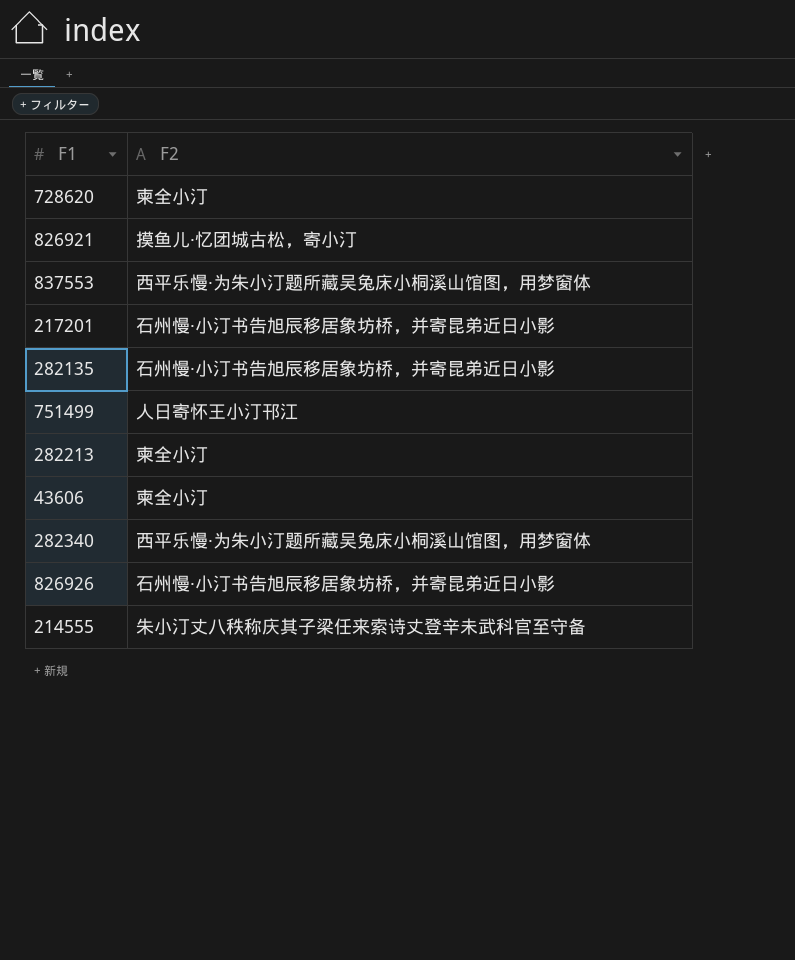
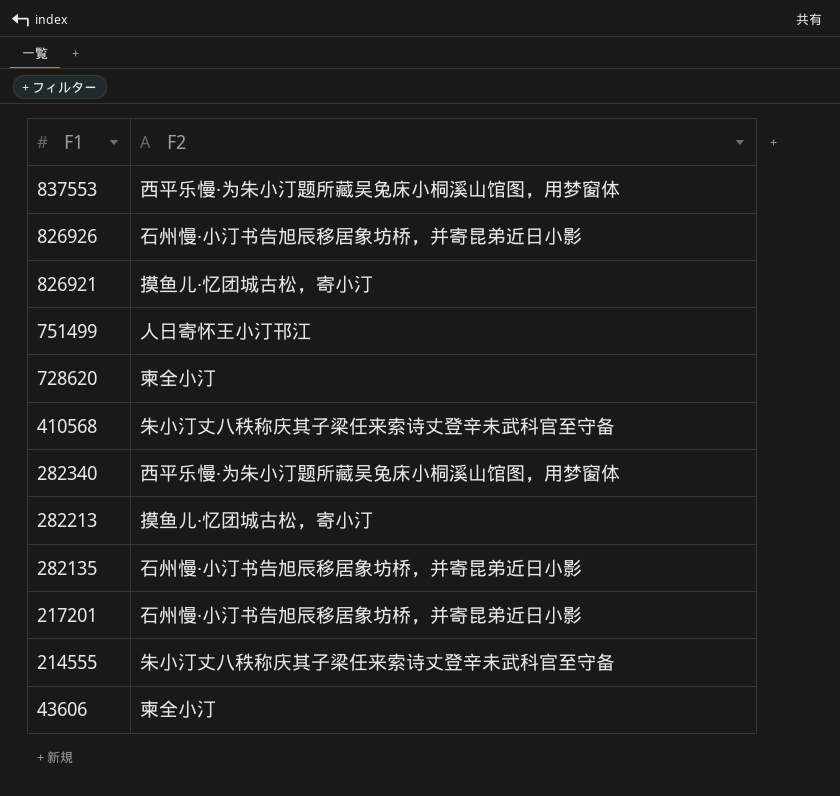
row order: none -> F1 descending
row 410568: none -> 朱小汀丈八秩称庆其子梁任来索诗丈登辛未武科官至守备
282213 | F2: 柬全小汀 -> 摸鱼儿·忆团城古松，寄小汀

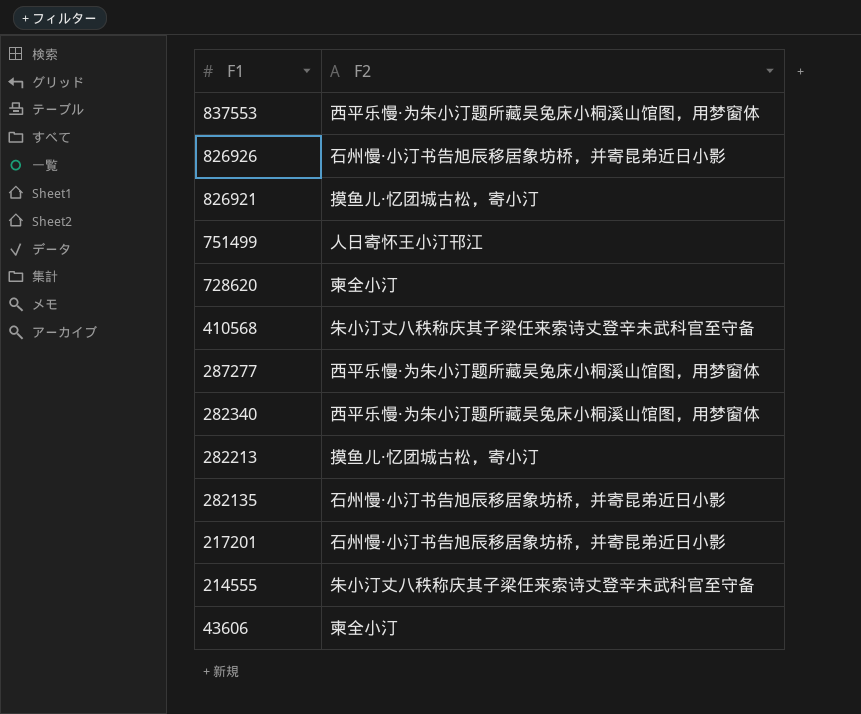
row 287277: none -> 西平乐慢·为朱小汀题所藏吴兔床小桐溪山馆图，用梦窗体

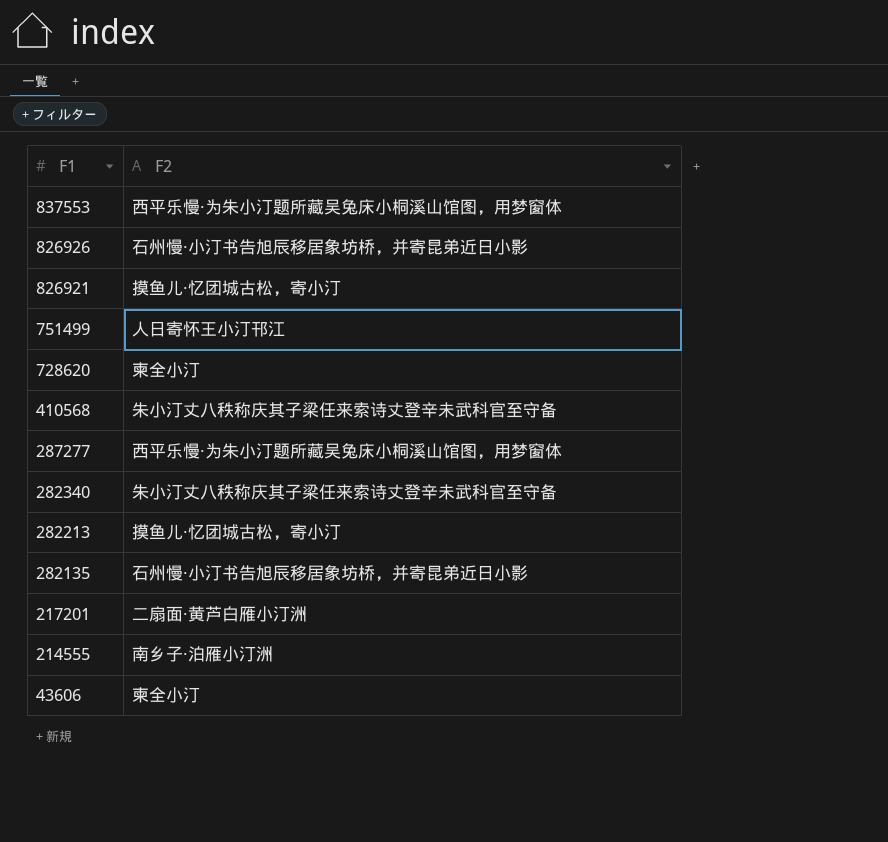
282340 | F2: 西平乐慢·为朱小汀题所藏吴兔床小桐溪山馆图，用梦窗体 -> 朱小汀丈八秩称庆其子梁任来索诗丈登辛未武科官至守备
217201 | F2: 石州慢·小汀书告旭辰移居象坊桥，并寄昆弟近日小影 -> 二扇面·黄芦白雁小汀洲
214555 | F2: 朱小汀丈八秩称庆其子梁任来索诗丈登辛未武科官至守备 -> 南乡子·泊雁小汀洲

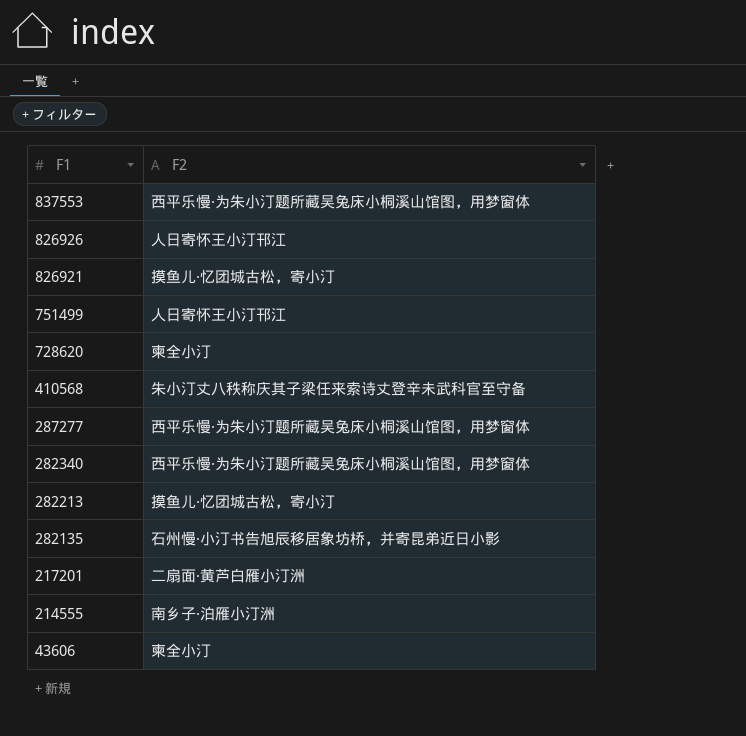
826926 | F2: 石州慢·小汀书告旭辰移居象坊桥，并寄昆弟近日小影 -> 人日寄怀王小汀邗江
282340 | F2: 朱小汀丈八秩称庆其子梁任来索诗丈登辛未武科官至守备 -> 西平乐慢·为朱小汀题所藏吴兔床小桐溪山馆图，用梦窗体

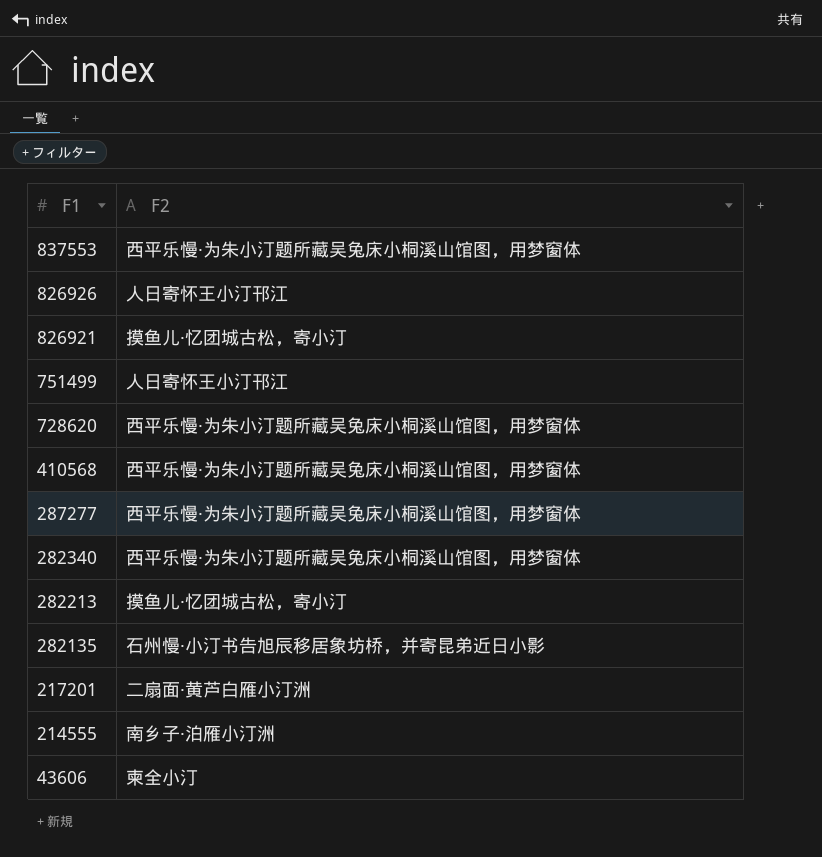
728620 | F2: 柬全小汀 -> 西平乐慢·为朱小汀题所藏吴兔床小桐溪山馆图，用梦窗体
410568 | F2: 朱小汀丈八秩称庆其子梁任来索诗丈登辛未武科官至守备 -> 西平乐慢·为朱小汀题所藏吴兔床小桐溪山馆图，用梦窗体

